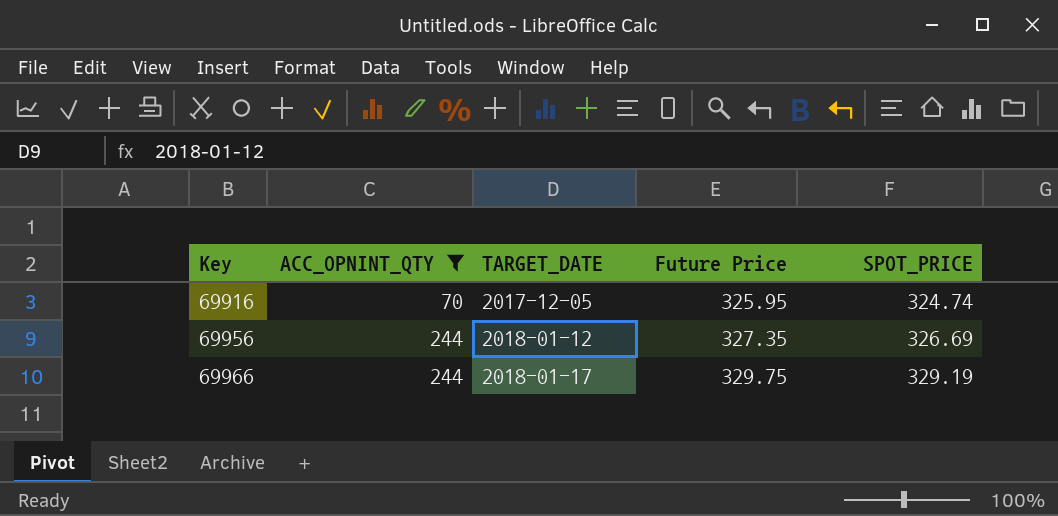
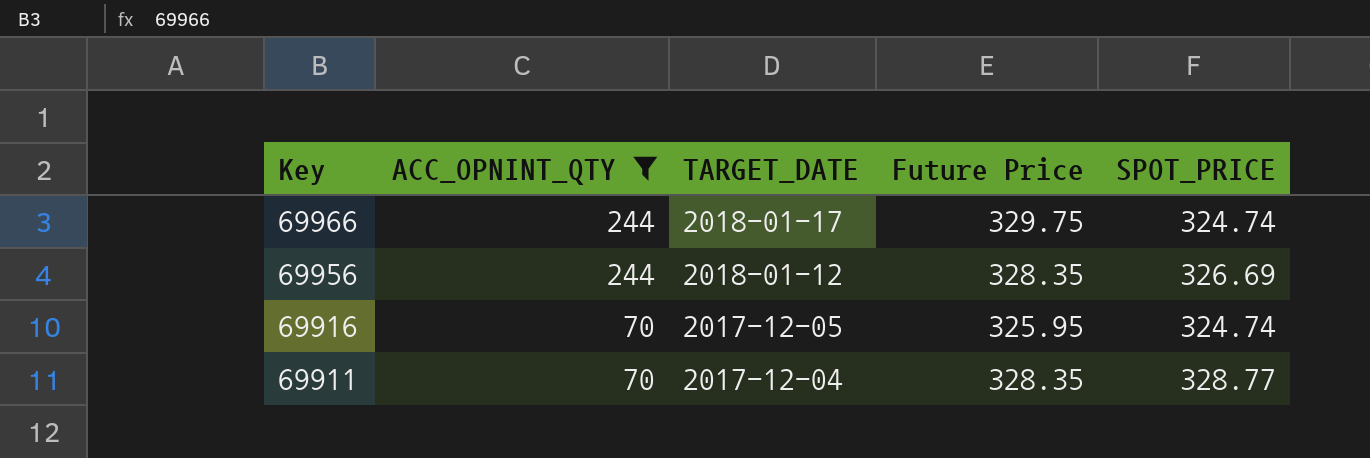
row order: Key ascending -> Key descending
69966 | SPOT_PRICE: 329.19 -> 324.74
69956 | Future Price: 327.35 -> 328.35
row 69911: none -> 70 | 2017-12-04 | 328.35 | 328.77

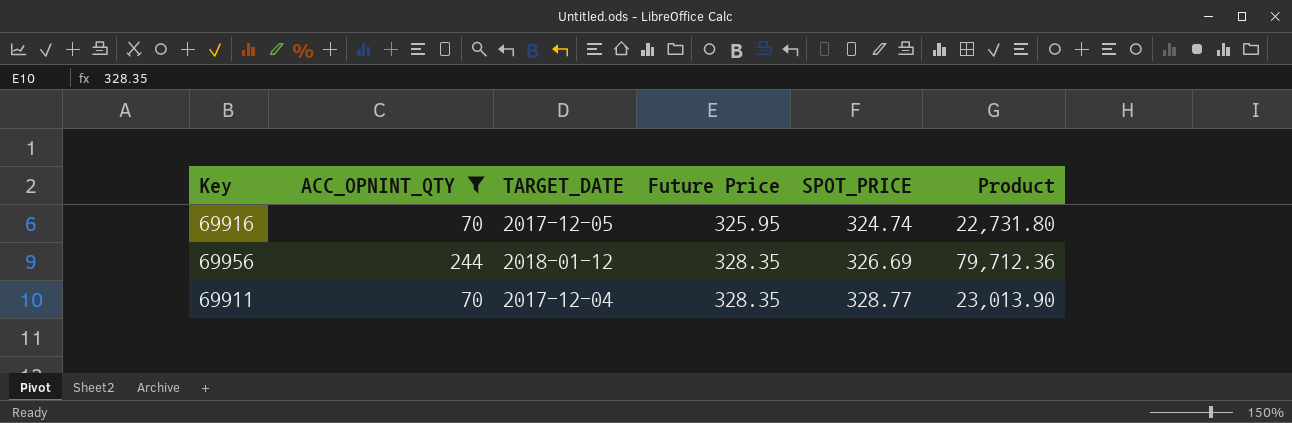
row order: Key descending -> Future Price ascending
column Product | formula: none -> [ACC_OPNINT_QTY] * [SPOT_PRICE]
row 69966: 244 | 2018-01-17 | 329.75 | 324.74 -> none

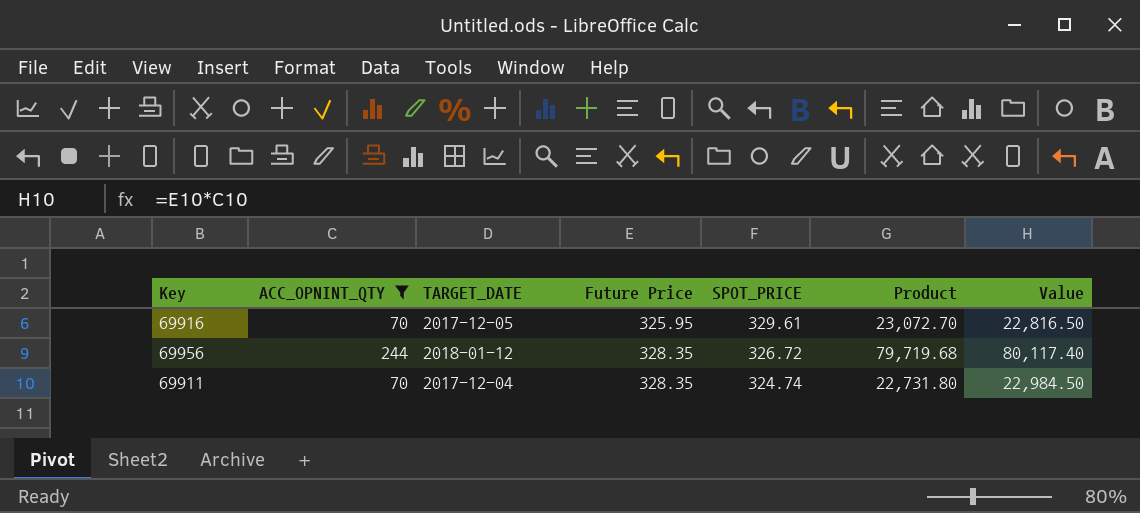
column Value | formula: none -> [ACC_OPNINT_QTY] * [Future Price]
69916 | SPOT_PRICE: 324.74 -> 329.61
69916 | Product: 22,731.80 -> 23,072.70
69956 | SPOT_PRICE: 326.69 -> 326.72
69956 | Product: 79,712.36 -> 79,719.68
69911 | SPOT_PRICE: 328.77 -> 324.74
69911 | Product: 23,013.90 -> 22,731.80

